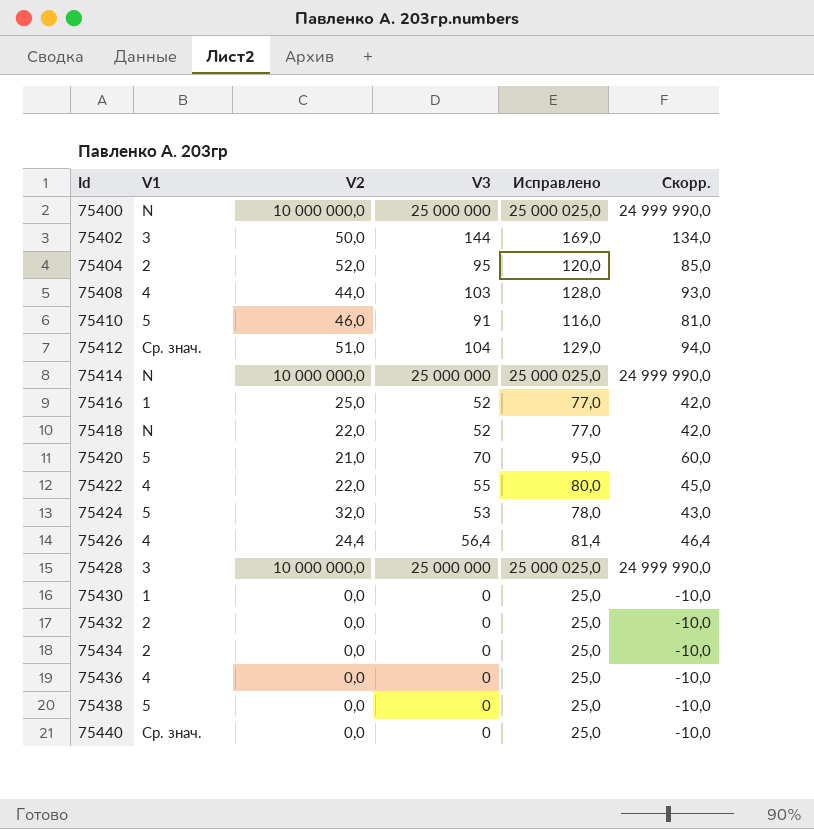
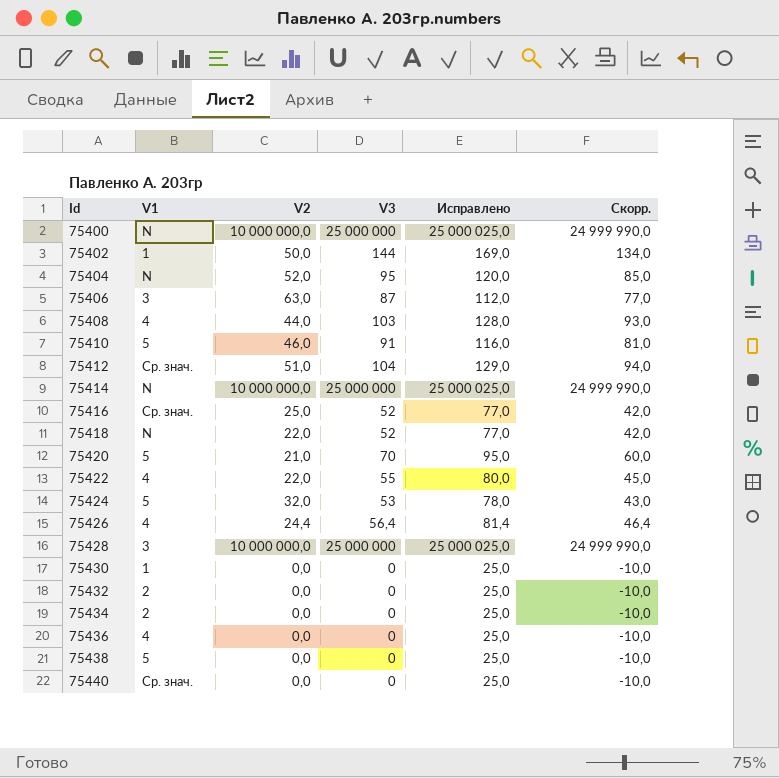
75402 | V1: 3 -> 1
75404 | V1: 2 -> N
row 75406: none -> 3 | 63,0 | 87 | 112,0 | 77,0
75416 | V1: 1 -> Ср. знач.

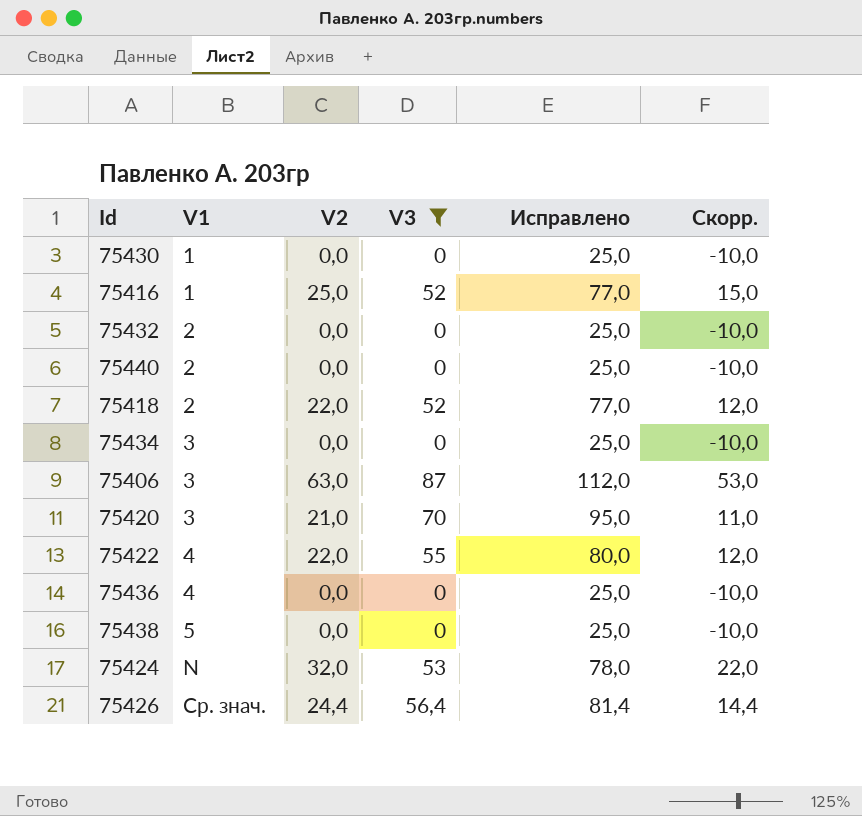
filter: none -> V3 <= 87
row order: Id ascending -> V1 ascending
column Скорр. | formula: [V3] - 10 -> [V2] - 10
75416 | V1: Ср. знач. -> 1
75440 | V1: Ср. знач. -> 2
75418 | V1: N -> 2
75434 | V1: 2 -> 3
75420 | V1: 5 -> 3
75424 | V1: 5 -> N
75426 | V1: 4 -> Ср. знач.

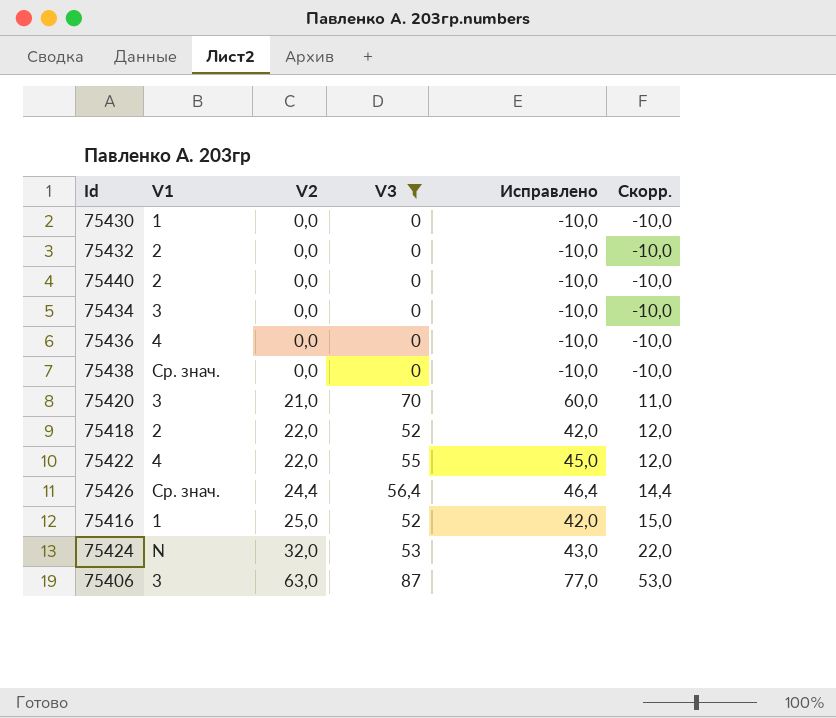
row order: V1 ascending -> V2 ascending
column Исправлено | formula: [V3] + 25 -> [V3] - 10
75438 | V1: 5 -> Ср. знач.

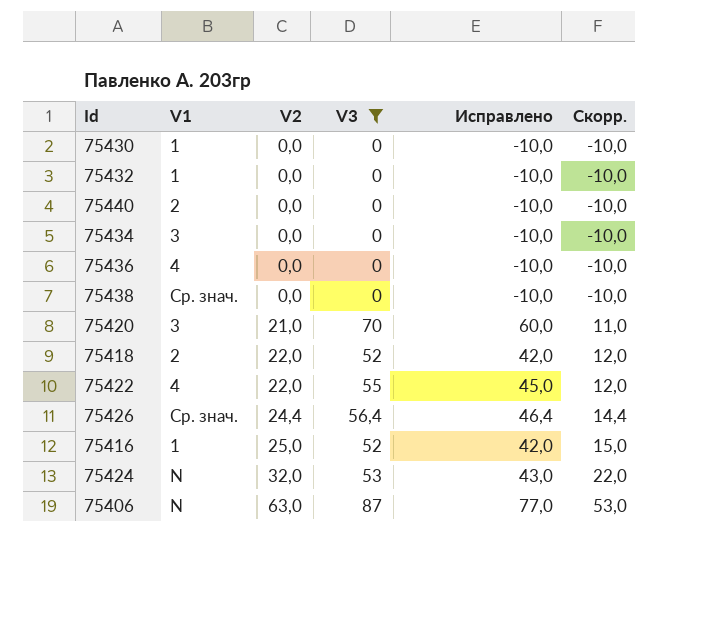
75432 | V1: 2 -> 1
75406 | V1: 3 -> N

